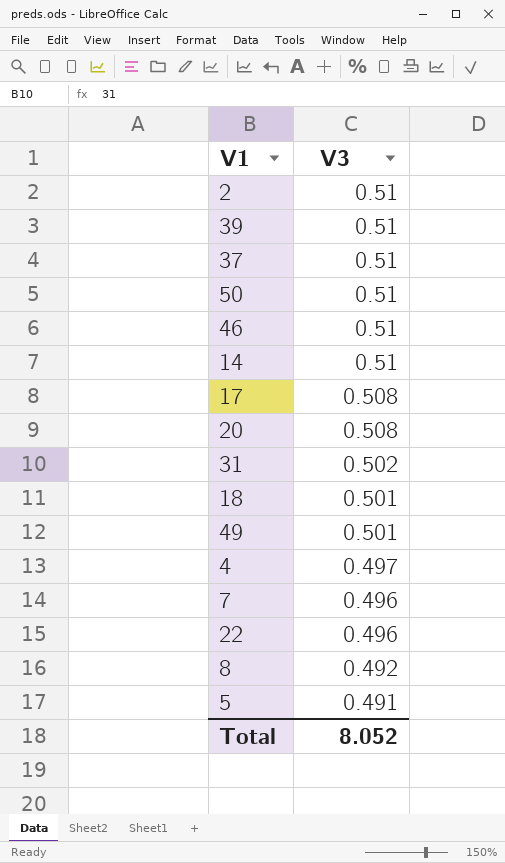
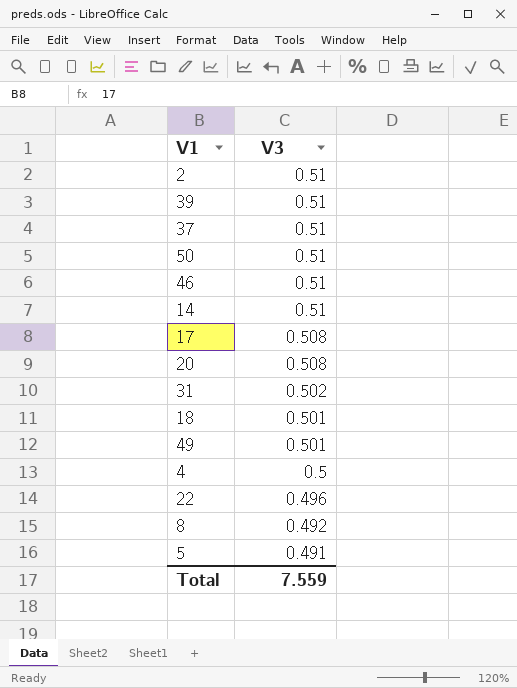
row 7: 0.496 -> none
4 | V3: 0.497 -> 0.5
Total | V3: 8.052 -> 7.559

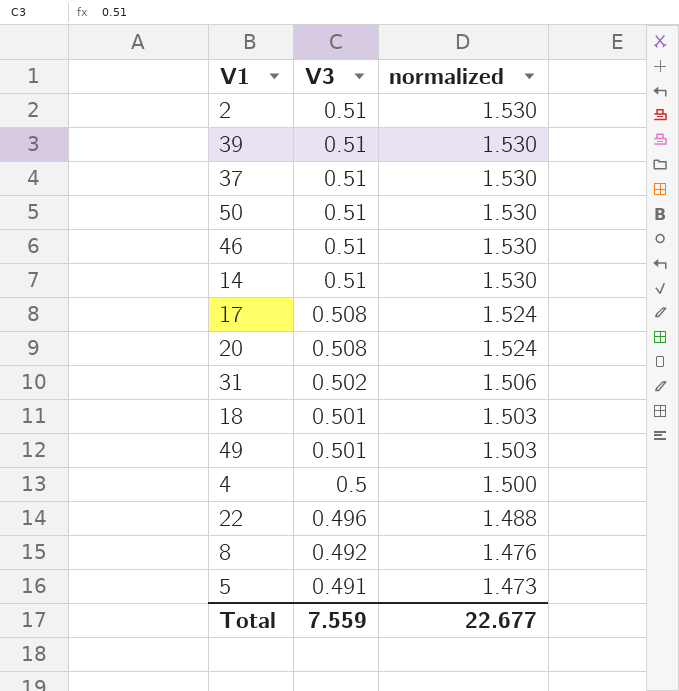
column normalized | formula: none -> [V3] * 3

